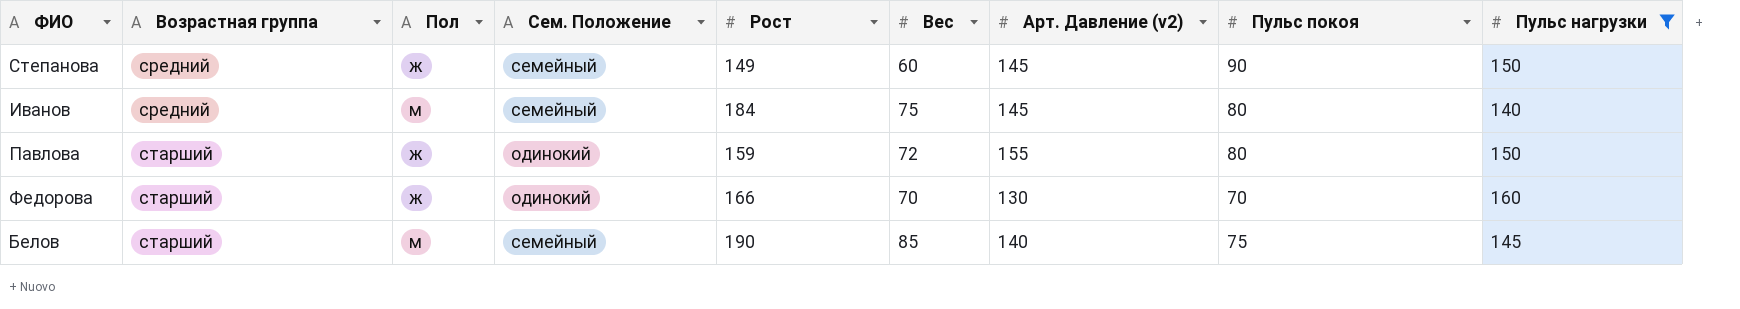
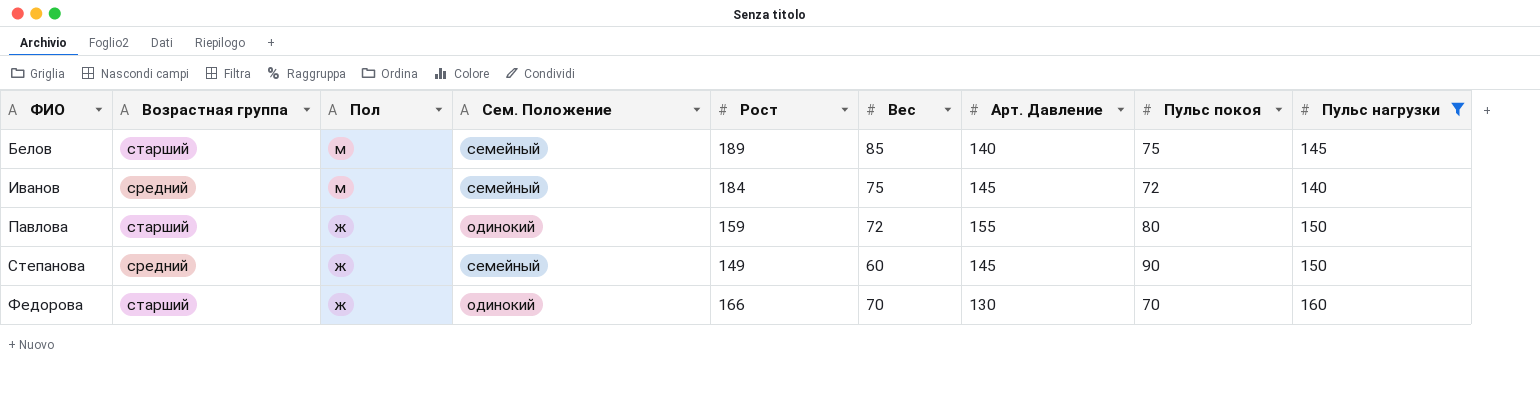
row order: Возрастная группа ascending -> ФИО ascending
column name: Арт. Давление (v2) -> Арт. Давление
Белов | Рост: 190 -> 189
Иванов | Пульс покоя: 80 -> 72

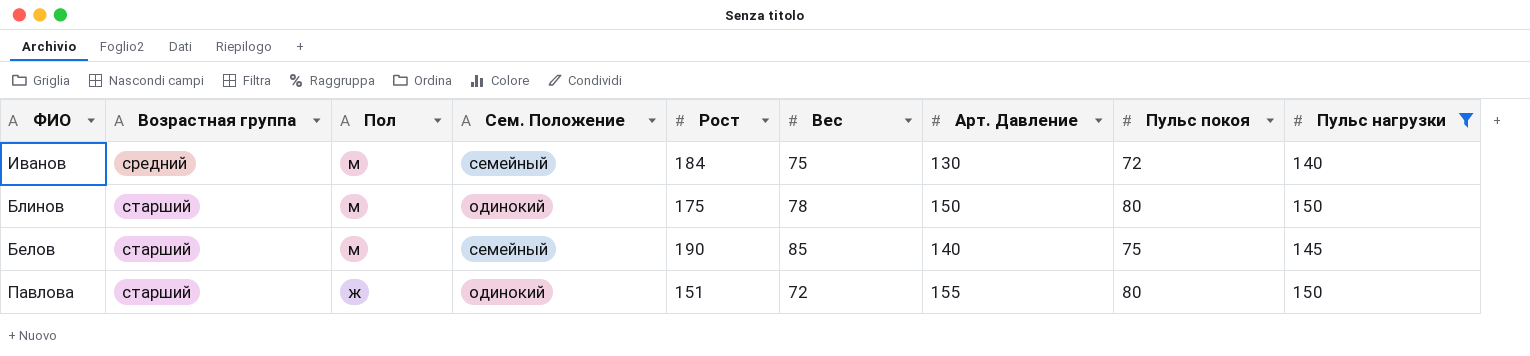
row order: ФИО ascending -> Возрастная группа ascending
row Степанова: средний | ж | семейный | 149 | 60 | 145 | 90 | 150 -> none
row Федорова: старший | ж | одинокий | 166 | 70 | 130 | 70 | 160 -> none
Иванов | Арт. Давление: 145 -> 130
row Блинов: none -> старший | м | одинокий | 175 | 78 | 150 | 80 | 150
Белов | Рост: 189 -> 190
Павлова | Рост: 159 -> 151

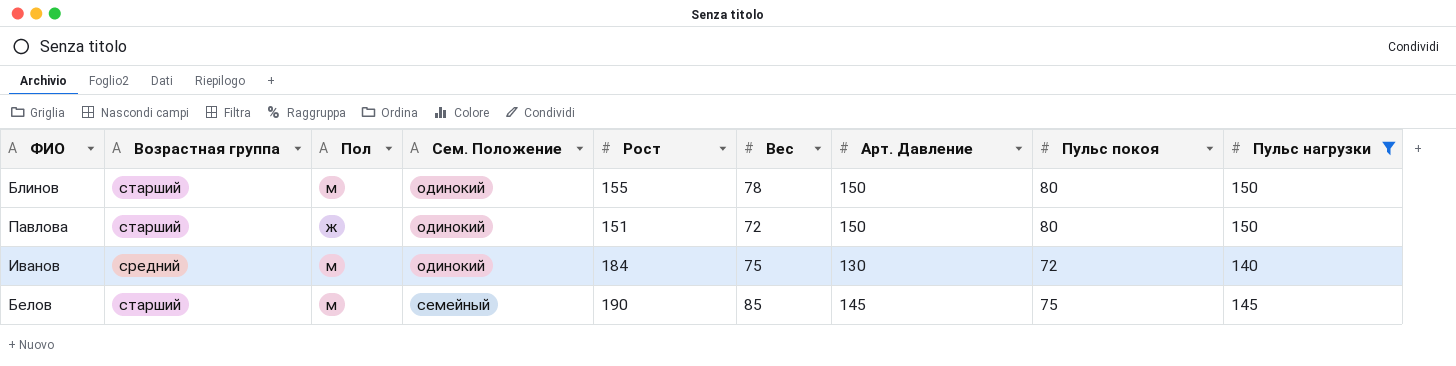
row order: Возрастная группа ascending -> Сем. Положение ascending
Блинов | Рост: 175 -> 155
Павлова | Арт. Давление: 155 -> 150
Иванов | Сем. Положение: семейный -> одинокий
Белов | Арт. Давление: 140 -> 145

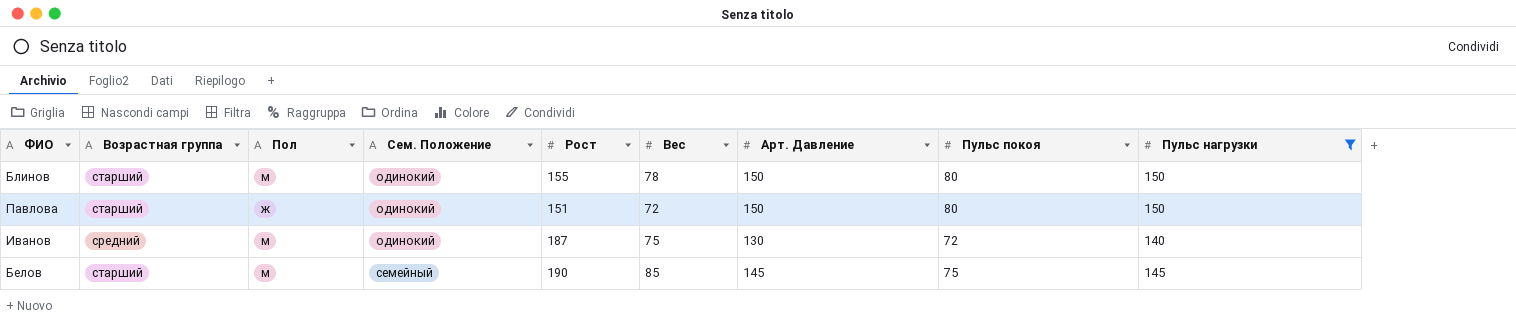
Иванов | Рост: 184 -> 187

